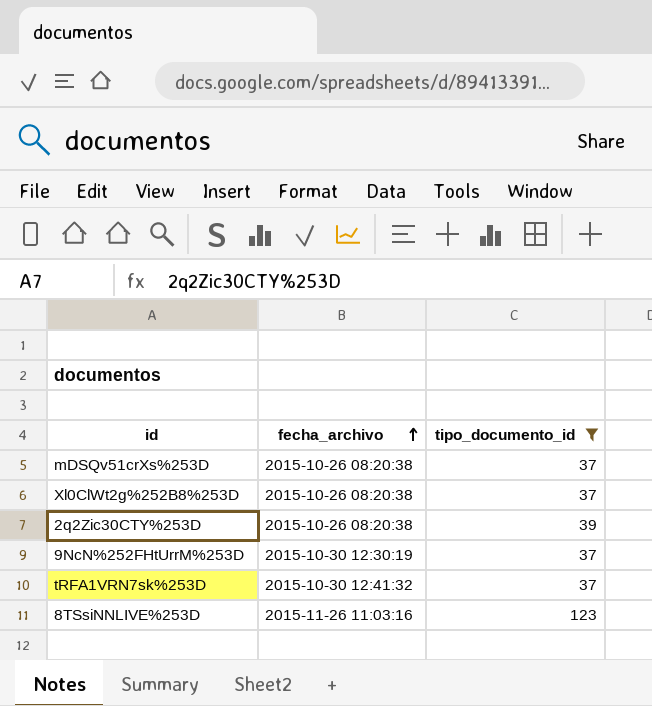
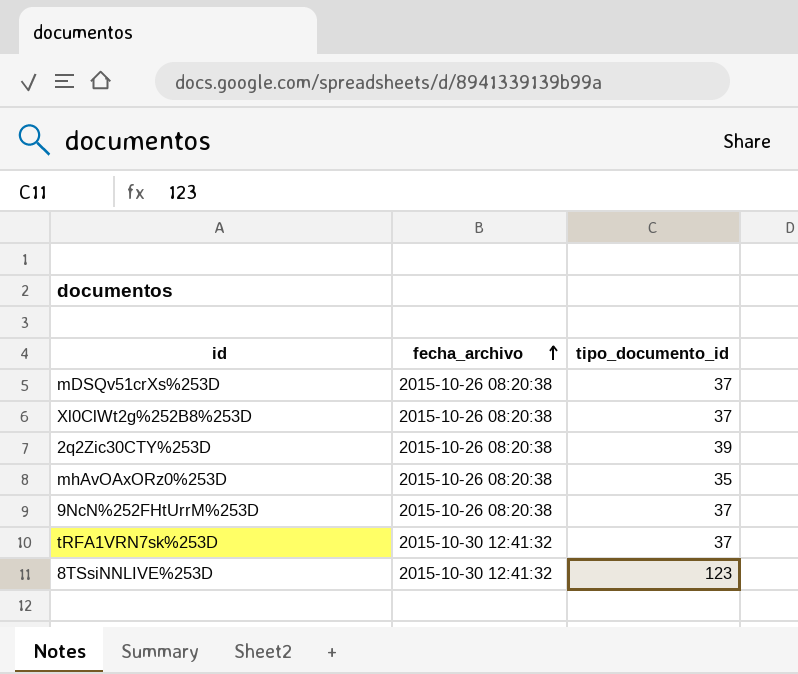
filter: tipo_documento_id != 35 -> none
9NcN%252FHtUrrM%253D | fecha_archivo: 2015-10-30 12:30:19 -> 2015-10-26 08:20:38
8TSsiNNLIVE%253D | fecha_archivo: 2015-11-26 11:03:16 -> 2015-10-30 12:41:32

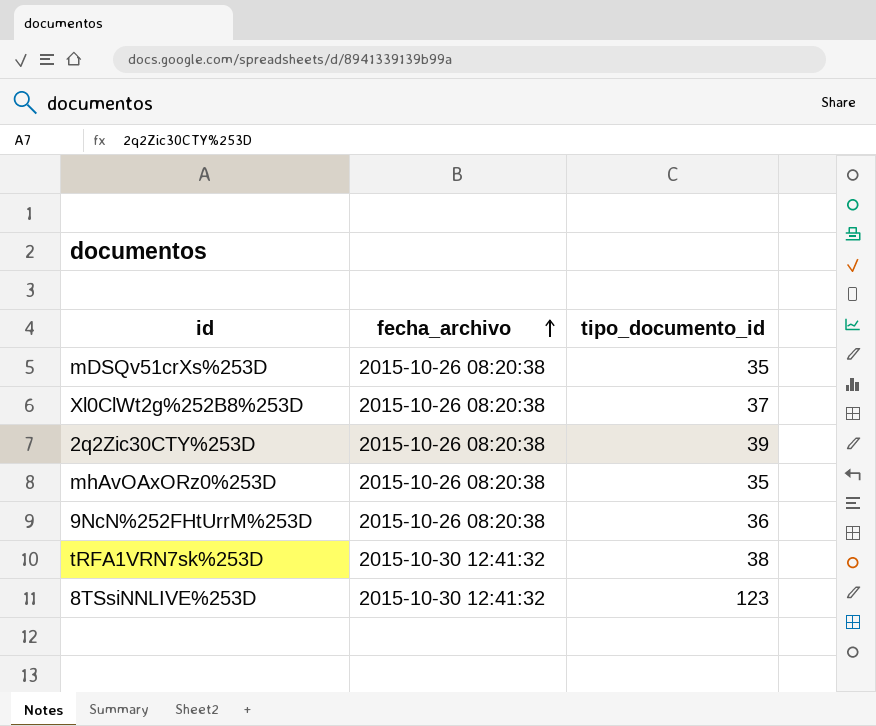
mDSQv51crXs%253D | tipo_documento_id: 37 -> 35
9NcN%252FHtUrrM%253D | tipo_documento_id: 37 -> 36
tRFA1VRN7sk%253D | tipo_documento_id: 37 -> 38

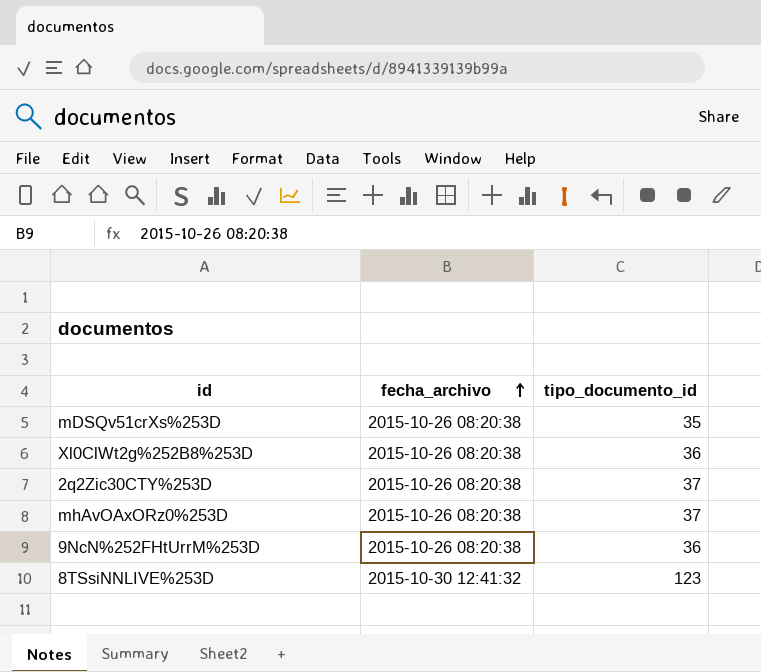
row tRFA1VRN7sk%253D: 2015-10-30 12:41:32 | 38 -> none
Xl0ClWt2g%252B8%253D | tipo_documento_id: 37 -> 36
2q2Zic30CTY%253D | tipo_documento_id: 39 -> 37
mhAvOAxORz0%253D | tipo_documento_id: 35 -> 37

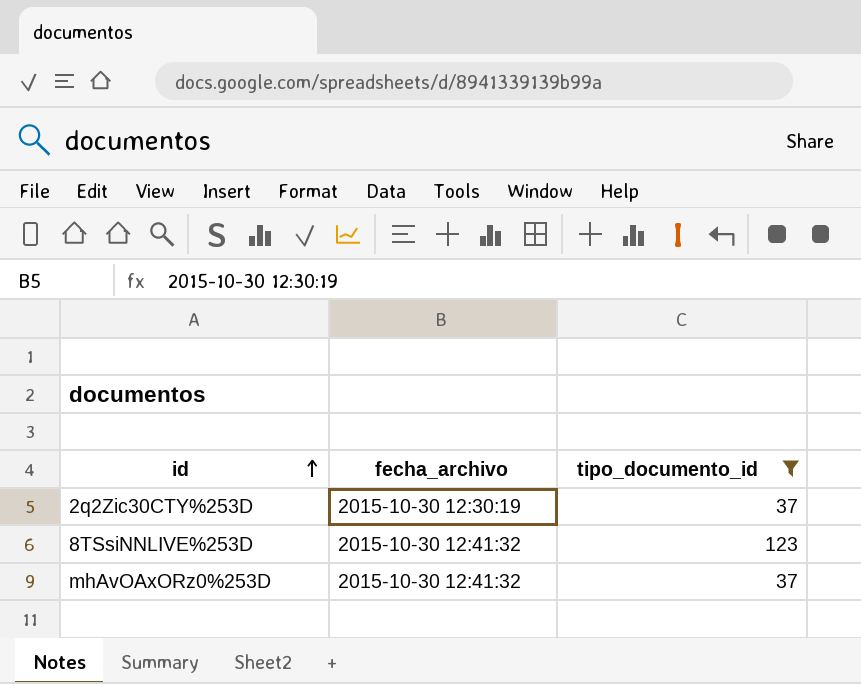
filter: none -> tipo_documento_id >= 37
row order: fecha_archivo ascending -> id ascending
2q2Zic30CTY%253D | fecha_archivo: 2015-10-26 08:20:38 -> 2015-10-30 12:30:19
mhAvOAxORz0%253D | fecha_archivo: 2015-10-26 08:20:38 -> 2015-10-30 12:41:32

